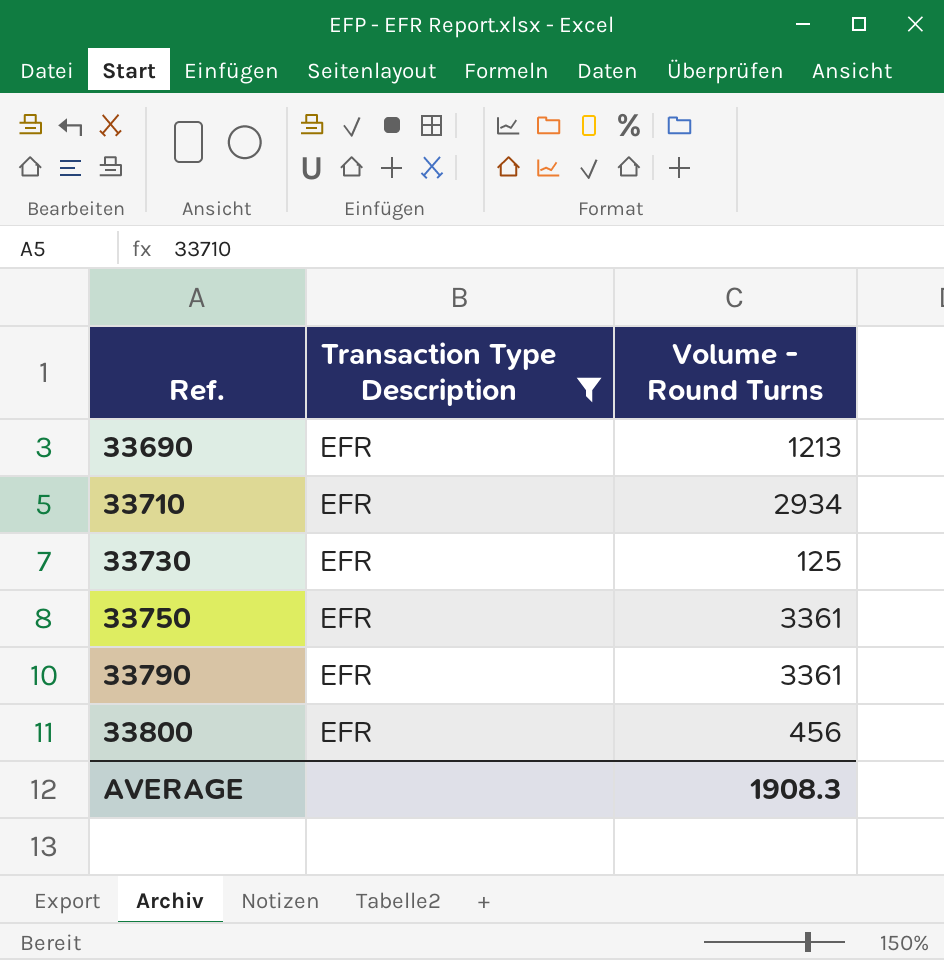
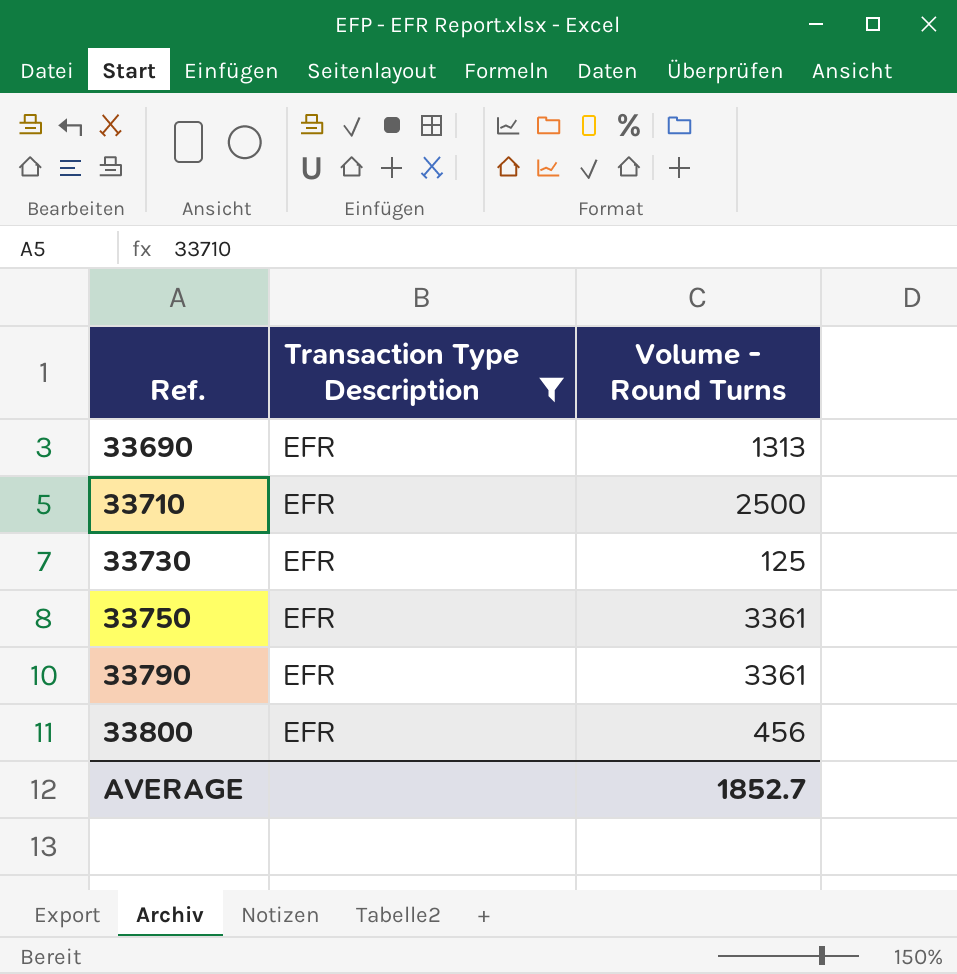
33690 | Volume - Round Turns: 1213 -> 1313
33710 | Volume - Round Turns: 2934 -> 2500
AVERAGE | Volume - Round Turns: 1908.3 -> 1852.7

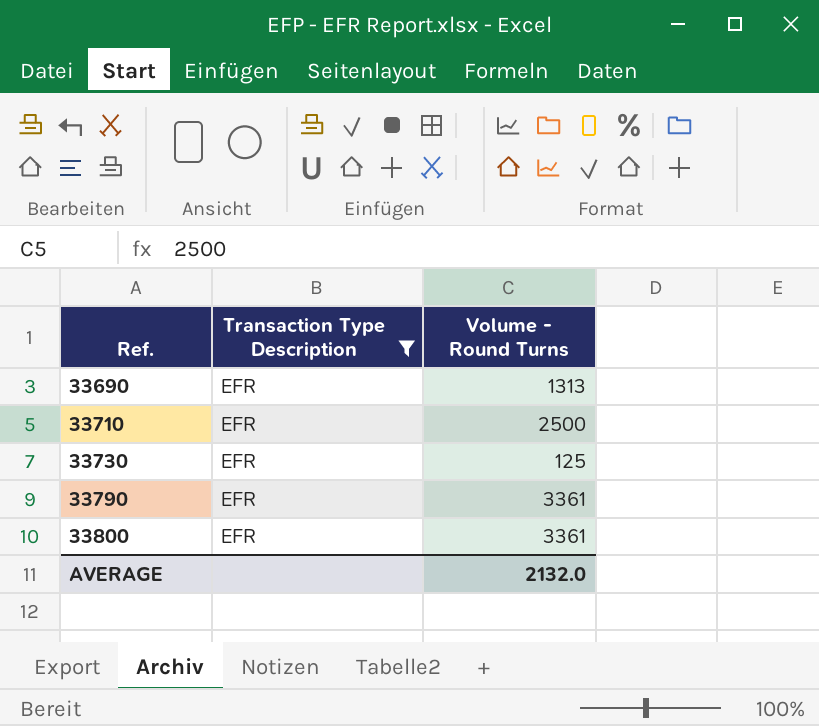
row 33750: EFR | 3361 -> none
33800 | Volume - Round Turns: 456 -> 3361
AVERAGE | Volume - Round Turns: 1852.7 -> 2132.0

